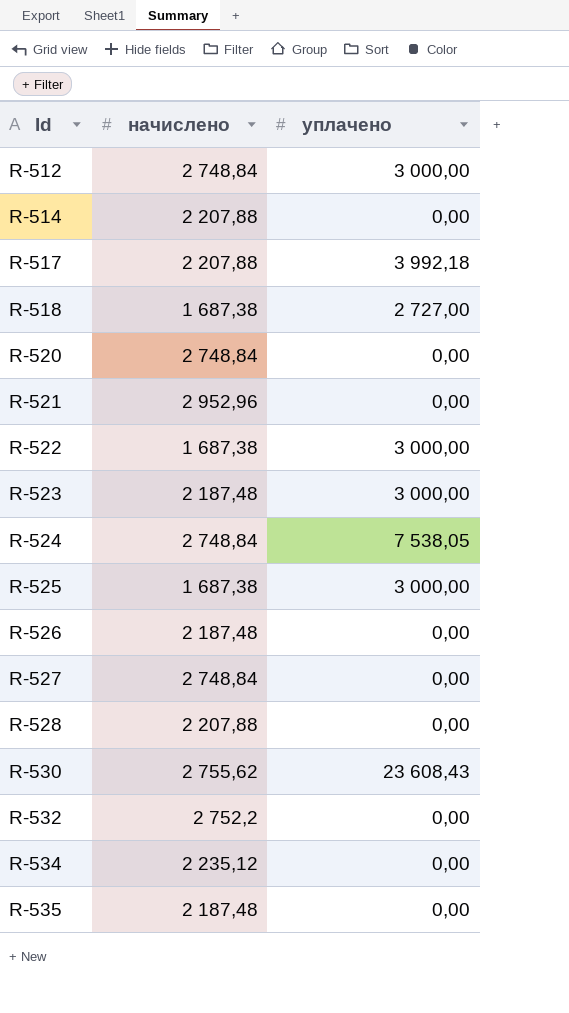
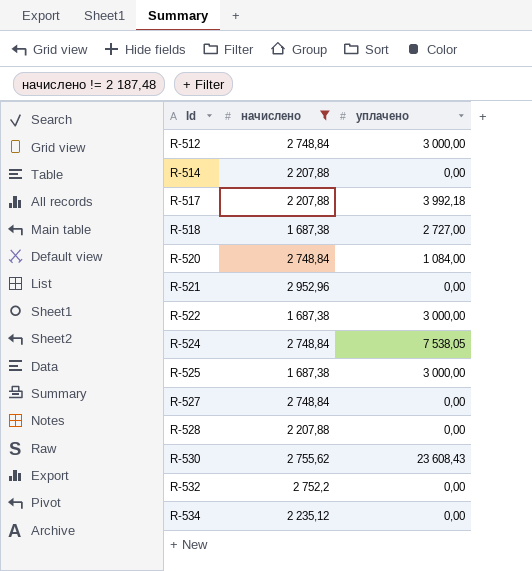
filter: none -> начислено != 2 187,48
R-520 | уплачено: 0,00 -> 1 084,00

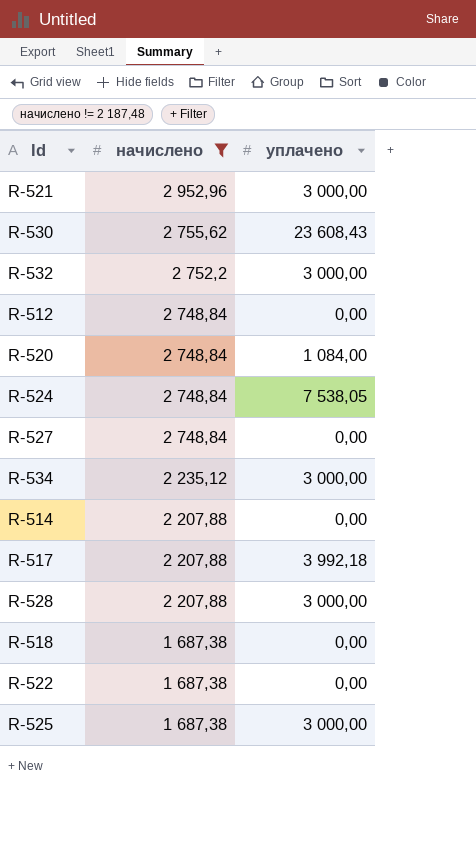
row order: Id ascending -> начислено descending
R-521 | уплачено: 0,00 -> 3 000,00
R-532 | уплачено: 0,00 -> 3 000,00
R-512 | уплачено: 3 000,00 -> 0,00
R-534 | уплачено: 0,00 -> 3 000,00
R-528 | уплачено: 0,00 -> 3 000,00
R-518 | уплачено: 2 727,00 -> 0,00
R-522 | уплачено: 3 000,00 -> 0,00

